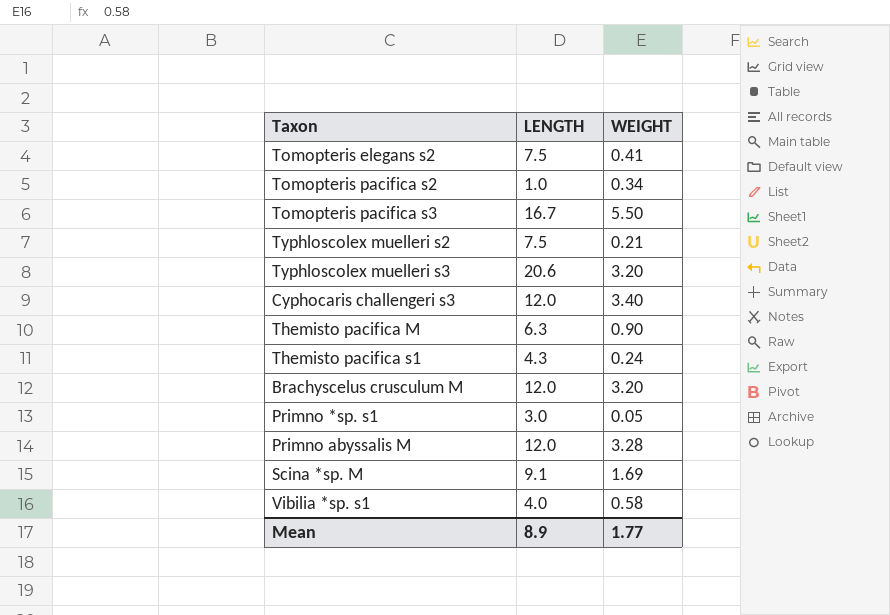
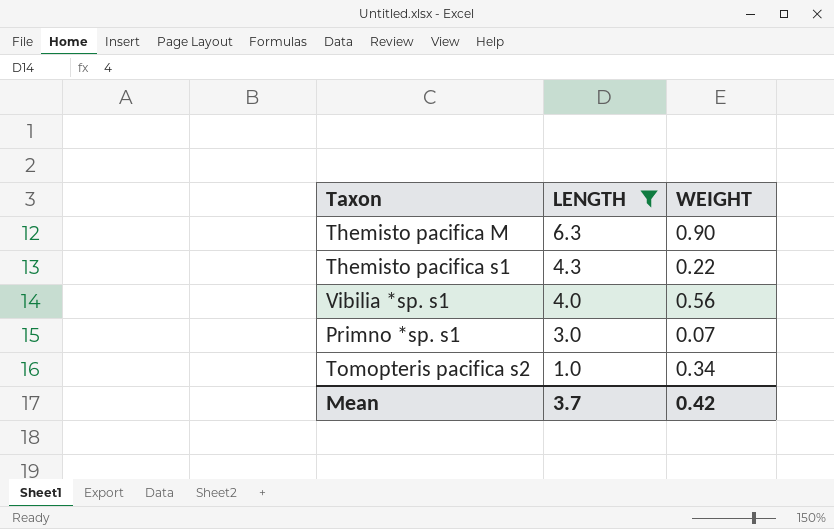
filter: none -> LENGTH <= 6.3
row order: none -> LENGTH descending
Themisto pacifica s1 | WEIGHT: 0.24 -> 0.22
Vibilia *sp. s1 | WEIGHT: 0.58 -> 0.56
Primno *sp. s1 | WEIGHT: 0.05 -> 0.07
Mean | LENGTH: 8.9 -> 3.7
Mean | WEIGHT: 1.77 -> 0.42

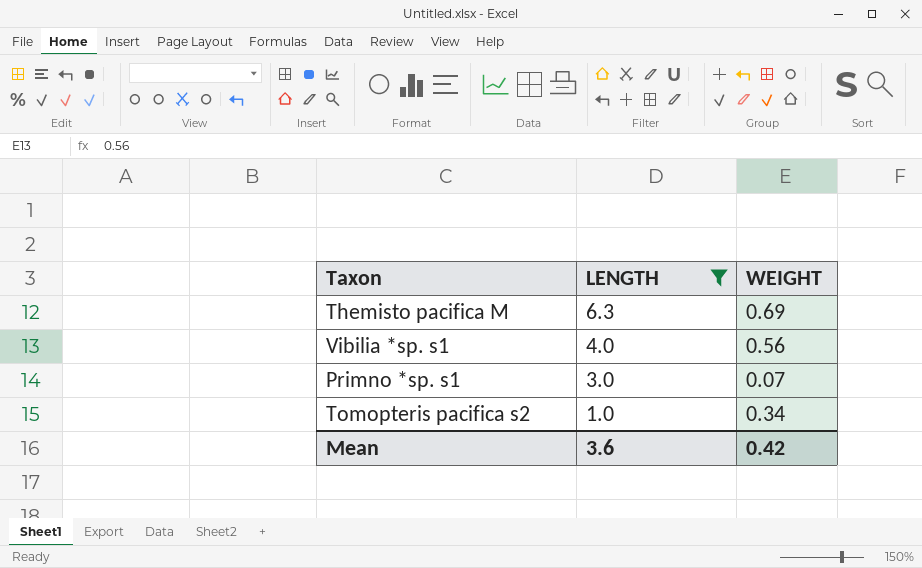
row Themisto pacifica s1: 4.3 | 0.22 -> none
Themisto pacifica M | WEIGHT: 0.90 -> 0.69
Mean | LENGTH: 3.7 -> 3.6

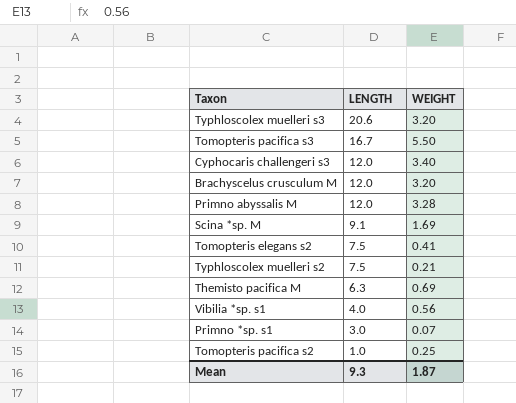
filter: LENGTH <= 6.3 -> none
Tomopteris pacifica s2 | WEIGHT: 0.34 -> 0.25
Mean | LENGTH: 3.6 -> 9.3
Mean | WEIGHT: 0.42 -> 1.87

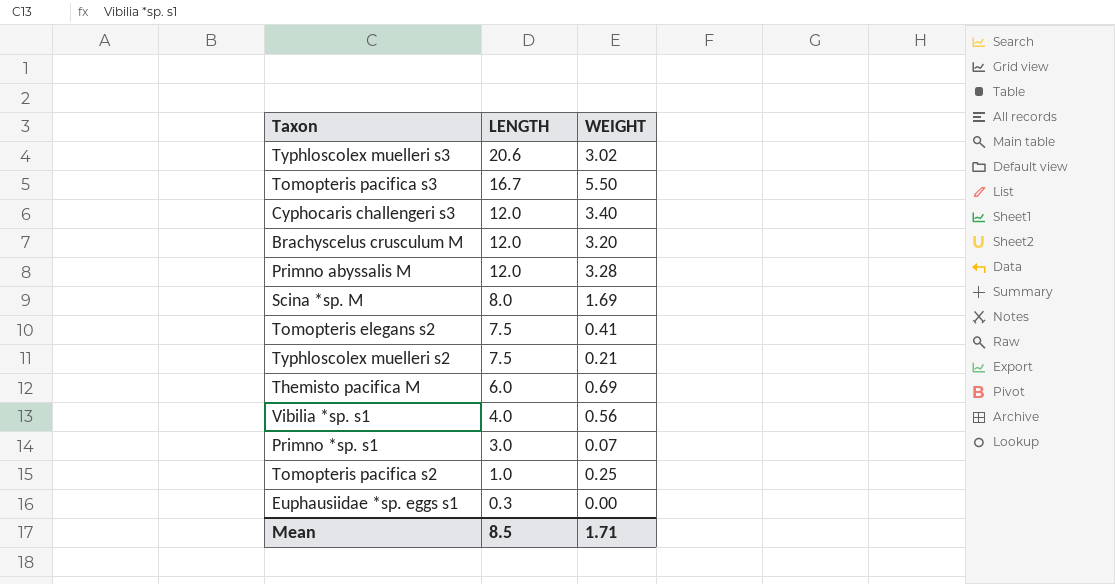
Typhloscolex muelleri s3 | WEIGHT: 3.20 -> 3.02
Scina *sp. M | LENGTH: 9.1 -> 8.0
Themisto pacifica M | LENGTH: 6.3 -> 6.0
row Euphausiidae *sp. eggs s1: none -> 0.3 | 0.00
Mean | LENGTH: 9.3 -> 8.5
Mean | WEIGHT: 1.87 -> 1.71

